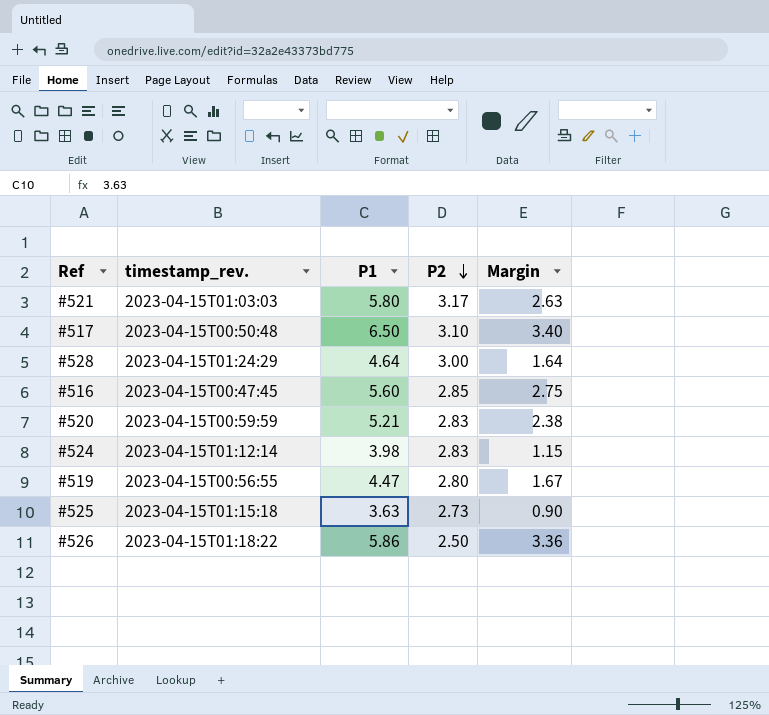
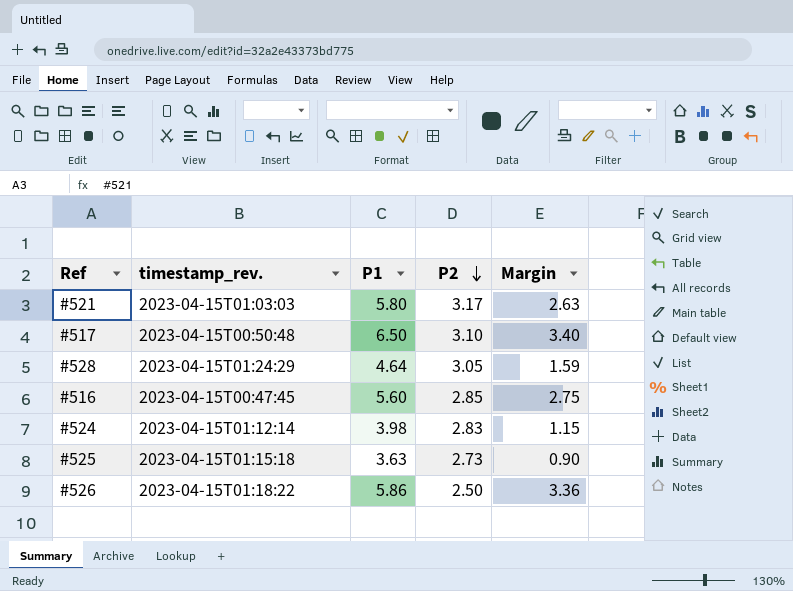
row #520: 2023-04-15T00:59:59 | 5.21 | 2.83 | 2.38 -> none
row #519: 2023-04-15T00:56:55 | 4.47 | 2.80 | 1.67 -> none
#528 | P2: 3.00 -> 3.05
#528 | Margin: 1.64 -> 1.59

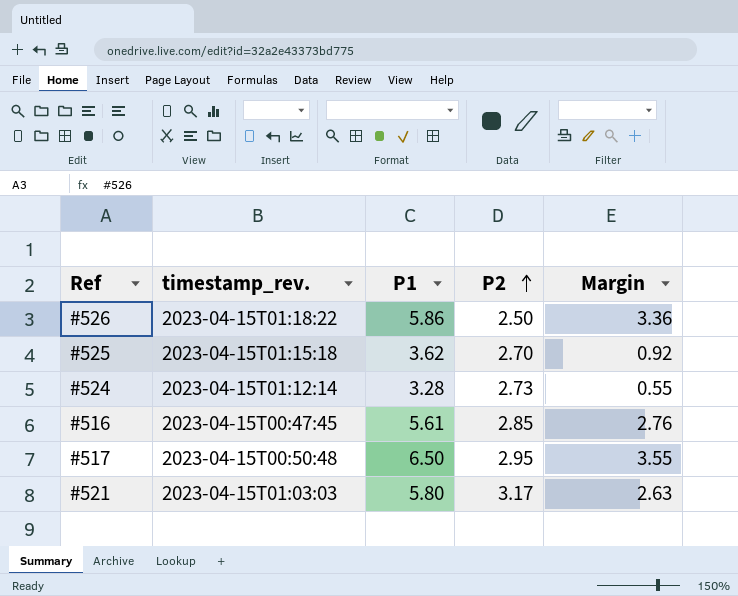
row order: P2 descending -> P2 ascending
row #528: 2023-04-15T01:24:29 | 4.64 | 3.05 | 1.59 -> none
#525 | P1: 3.63 -> 3.62
#525 | P2: 2.73 -> 2.70
#525 | Margin: 0.90 -> 0.92
#524 | P1: 3.98 -> 3.28
#524 | P2: 2.83 -> 2.73
#524 | Margin: 1.15 -> 0.55
#516 | P1: 5.60 -> 5.61
#516 | Margin: 2.75 -> 2.76
#517 | P2: 3.10 -> 2.95
#517 | Margin: 3.40 -> 3.55

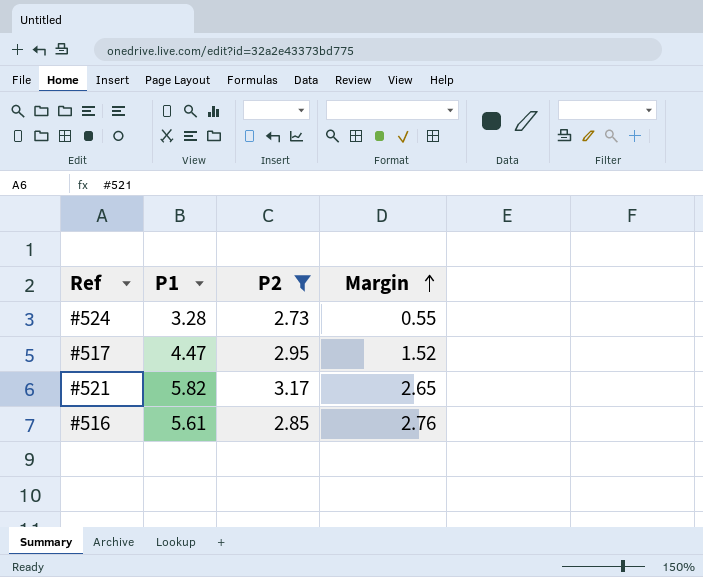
filter: none -> P2 >= 2.73
row order: P2 ascending -> Margin ascending
column timestamp_rev. | position: 2 -> none
#517 | P1: 6.50 -> 4.47
#517 | Margin: 3.55 -> 1.52
#521 | P1: 5.80 -> 5.82
#521 | Margin: 2.63 -> 2.65

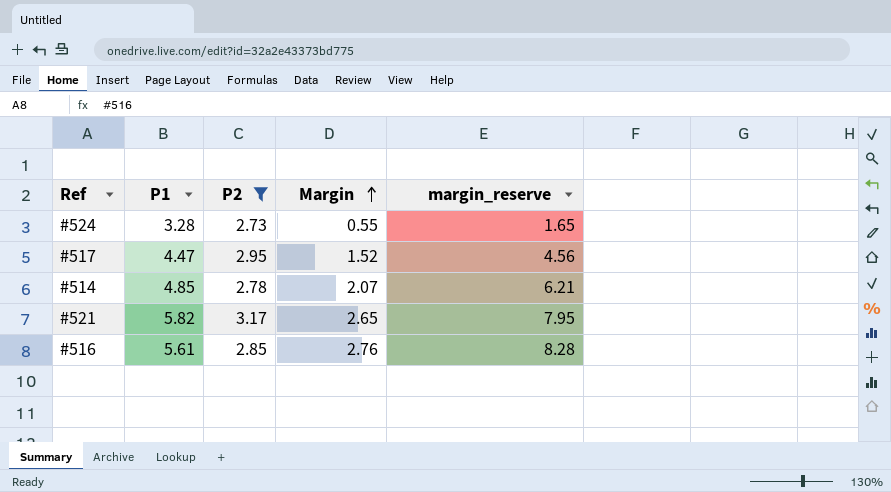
column margin_reserve | formula: none -> [Margin] * 3
row #514: none -> 4.85 | 2.78 | 2.07 | 6.21

